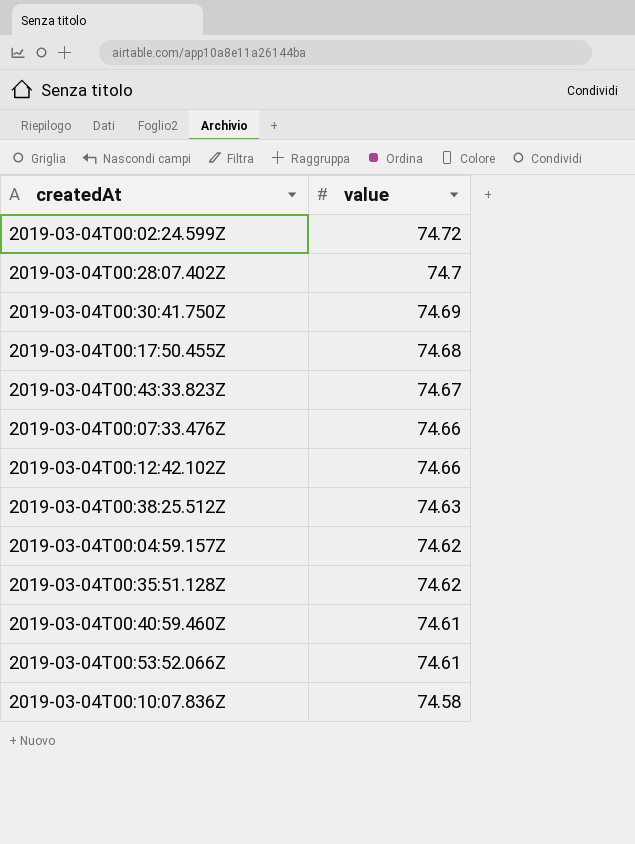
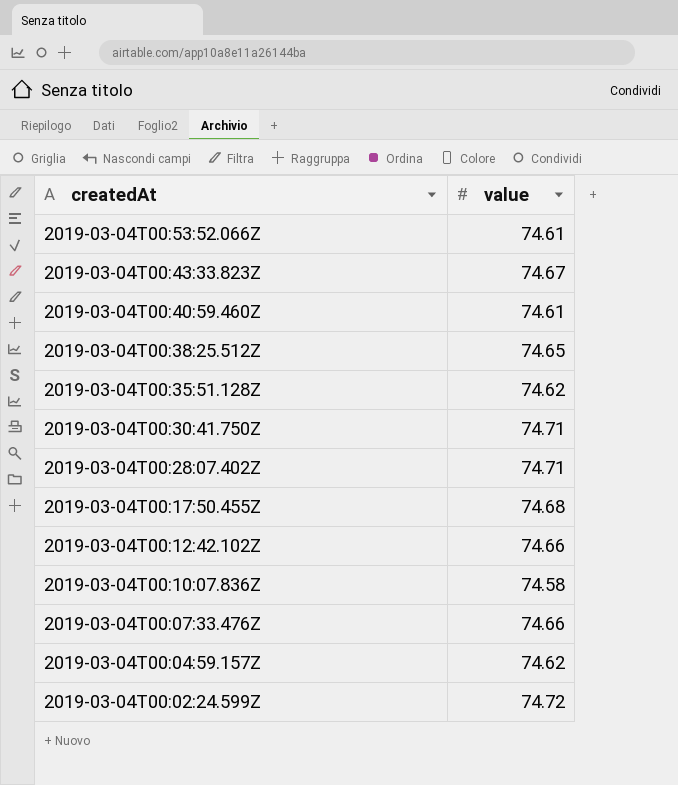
row order: value descending -> createdAt descending
2019-03-04T00:38:25.512Z | value: 74.63 -> 74.65
2019-03-04T00:30:41.750Z | value: 74.69 -> 74.71
2019-03-04T00:28:07.402Z | value: 74.7 -> 74.71

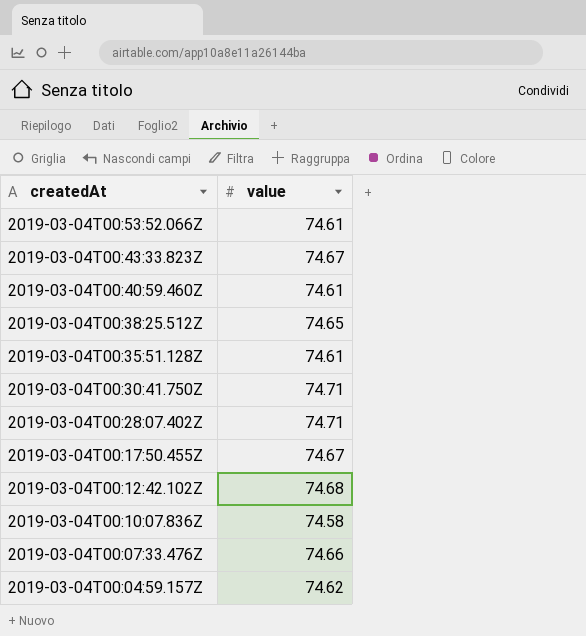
row 2019-03-04T00:02:24.599Z: 74.72 -> none
2019-03-04T00:35:51.128Z | value: 74.62 -> 74.61
2019-03-04T00:17:50.455Z | value: 74.68 -> 74.67
2019-03-04T00:12:42.102Z | value: 74.66 -> 74.68

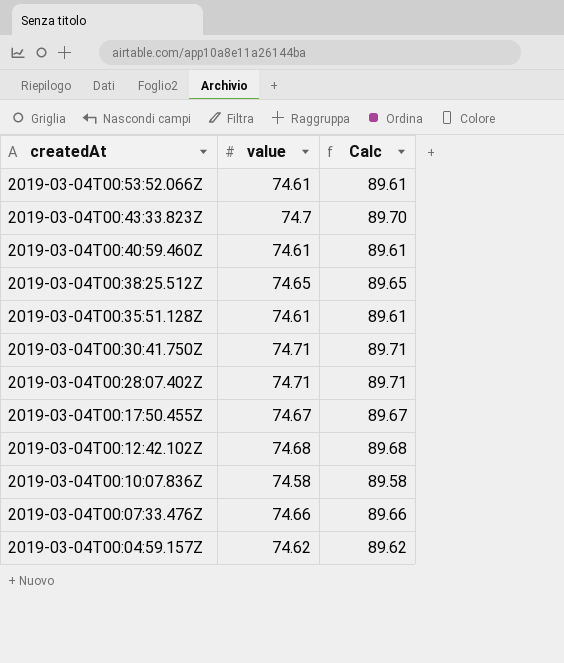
column Calc | formula: none -> [value] + 15
2019-03-04T00:43:33.823Z | value: 74.67 -> 74.7

